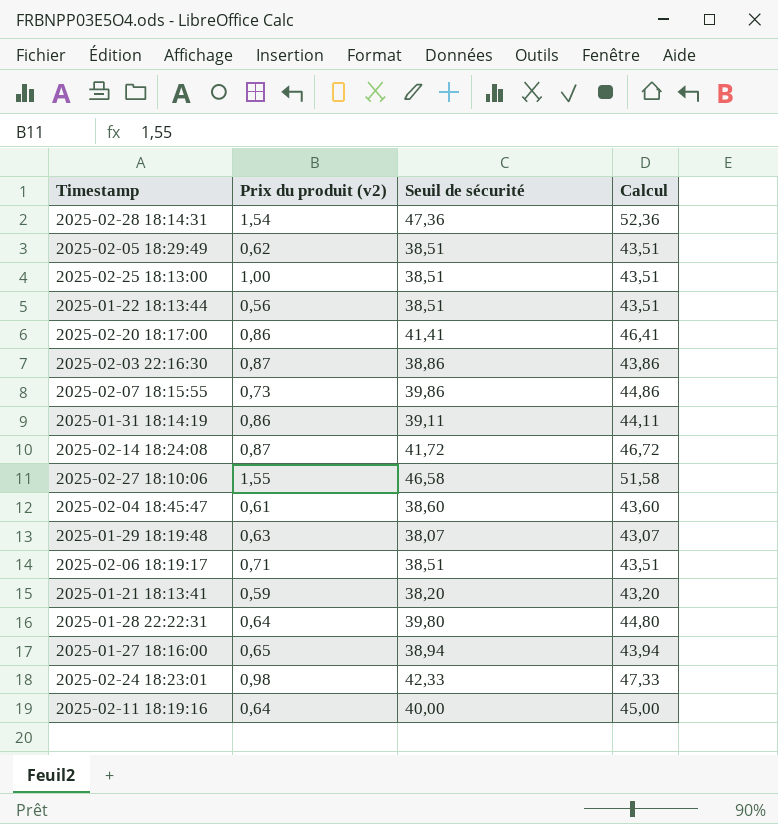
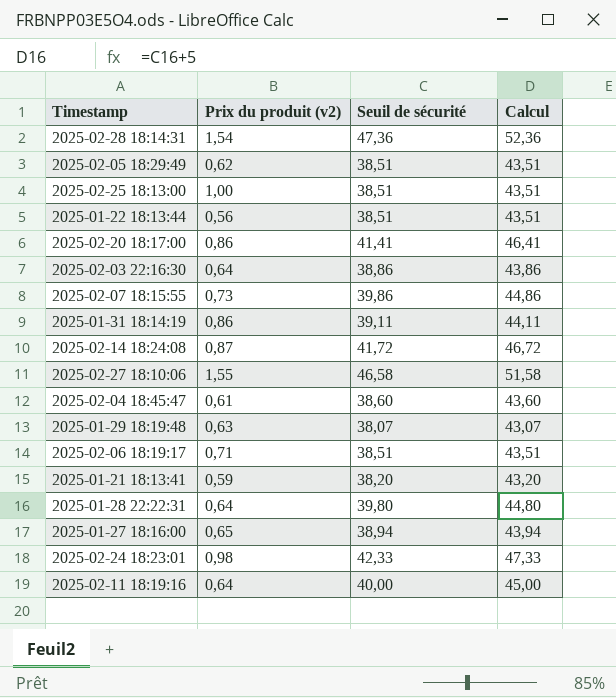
2025-02-03 22:16:30 | Prix du produit (v2): 0,87 -> 0,64

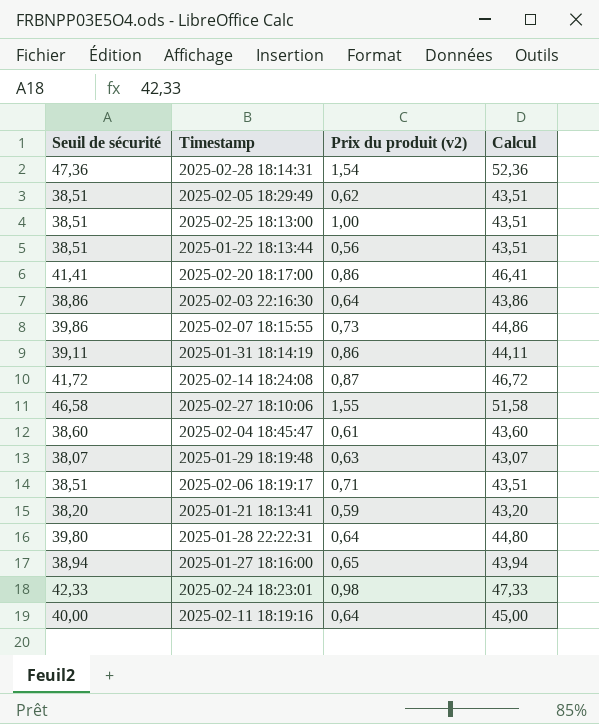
column Seuil de sécurité | position: 3 -> 1

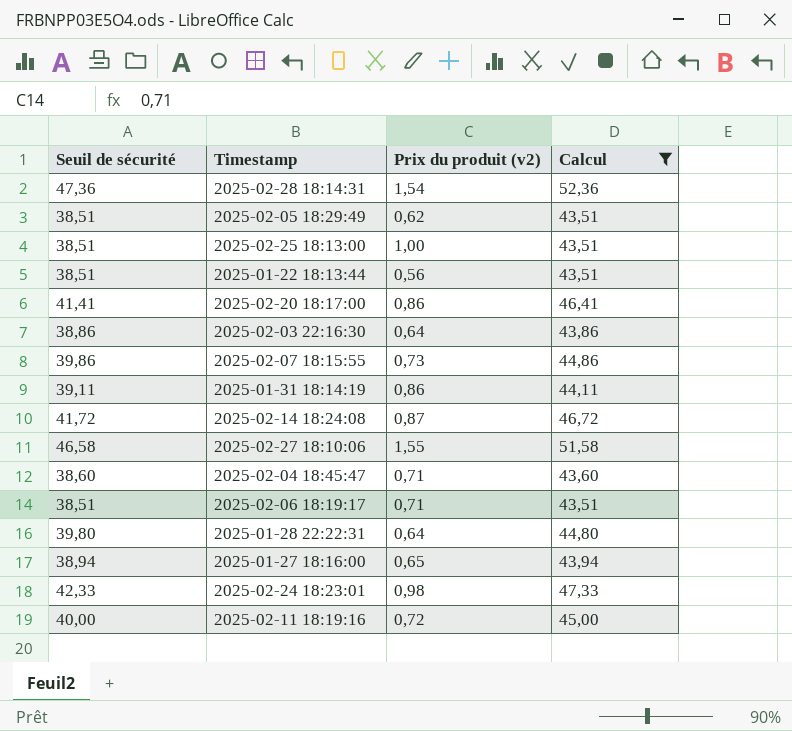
filter: none -> Calcul >= 43,51
2025-02-04 18:45:47 | Prix du produit (v2): 0,61 -> 0,71
2025-02-11 18:19:16 | Prix du produit (v2): 0,64 -> 0,72

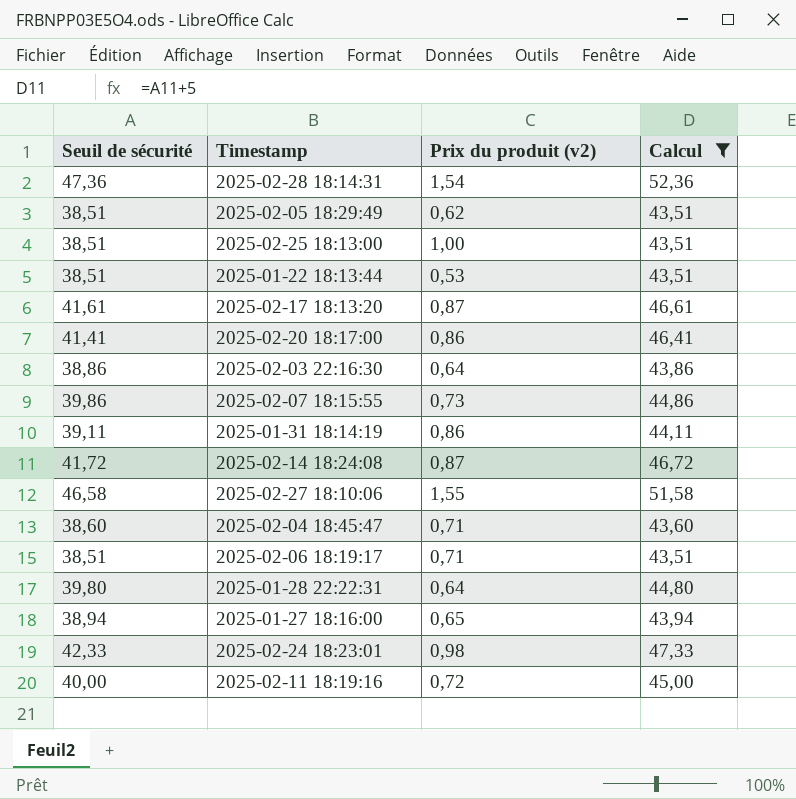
2025-01-22 18:13:44 | Prix du produit (v2): 0,56 -> 0,53
row 2025-02-17 18:13:20: none -> 41,61 | 0,87 | 46,61

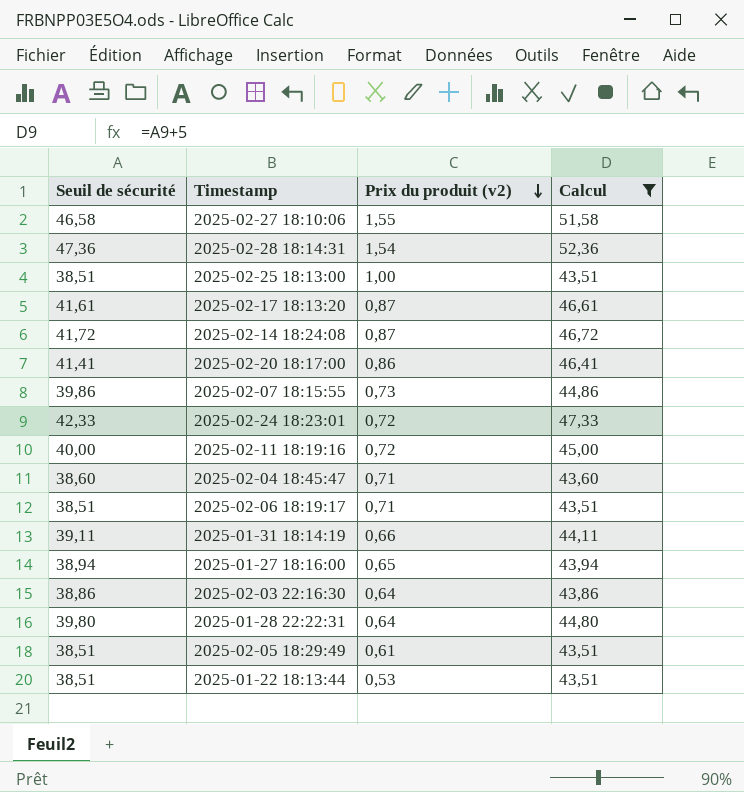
row order: none -> Prix du produit (v2) descending
2025-02-24 18:23:01 | Prix du produit (v2): 0,98 -> 0,72
2025-01-31 18:14:19 | Prix du produit (v2): 0,86 -> 0,66
2025-02-05 18:29:49 | Prix du produit (v2): 0,62 -> 0,61

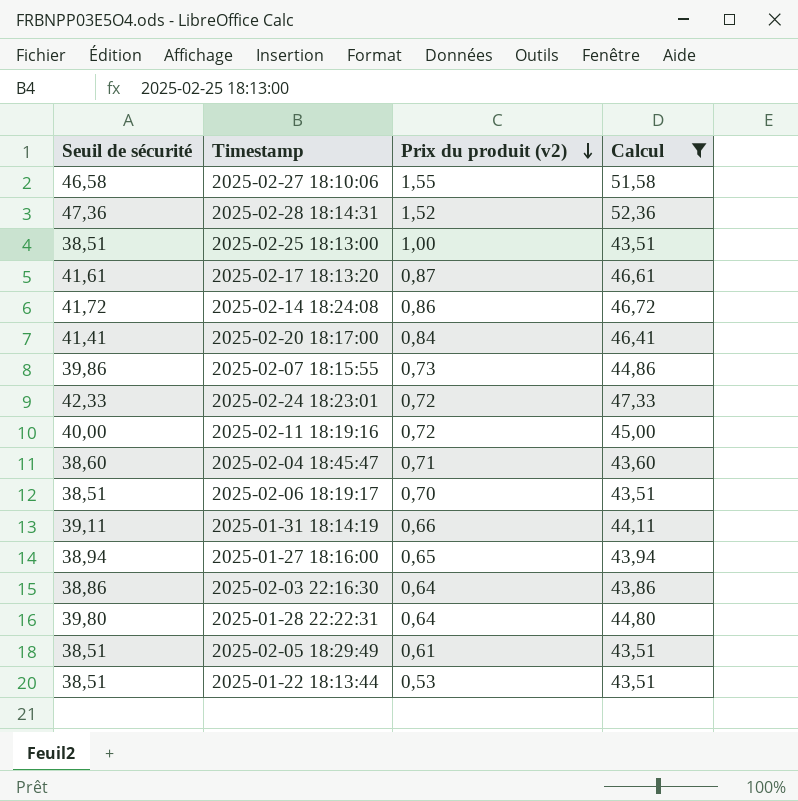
2025-02-28 18:14:31 | Prix du produit (v2): 1,54 -> 1,52
2025-02-14 18:24:08 | Prix du produit (v2): 0,87 -> 0,86
2025-02-20 18:17:00 | Prix du produit (v2): 0,86 -> 0,84
2025-02-06 18:19:17 | Prix du produit (v2): 0,71 -> 0,70

